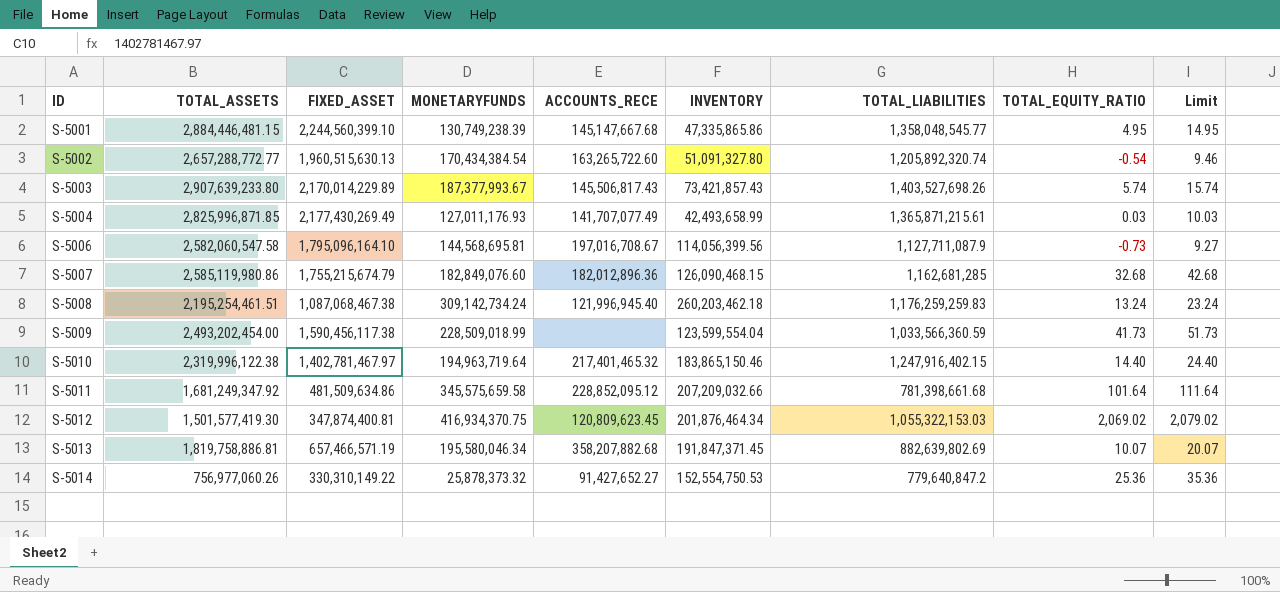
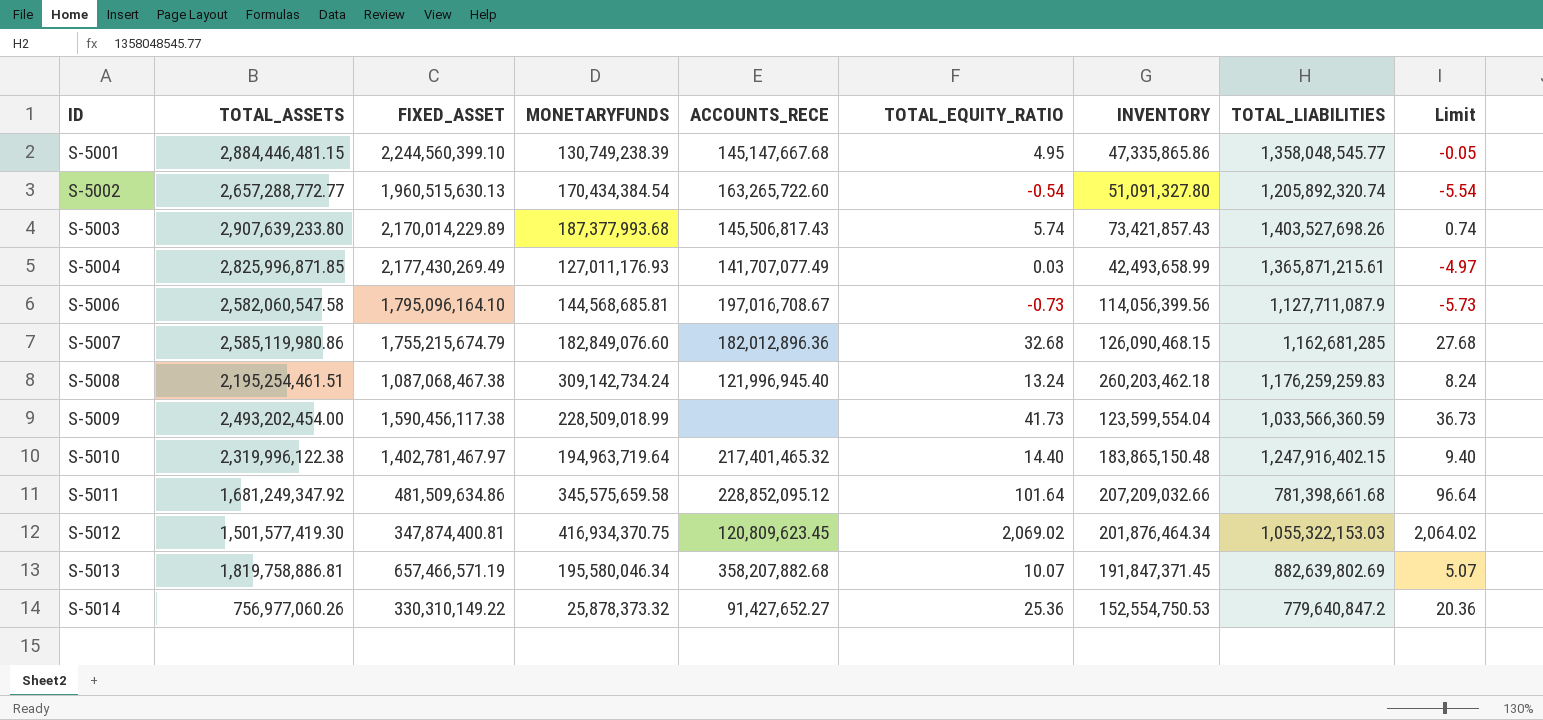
column TOTAL_EQUITY_RATIO | position: 8 -> 6
column Limit | formula: [TOTAL_EQUITY_RATIO] + 10 -> [TOTAL_EQUITY_RATIO] - 5
S-5003 | MONETARYFUNDS: 187,377,993.67 -> 187,377,993.68
S-5006 | MONETARYFUNDS: 144,568,695.81 -> 144,568,685.81
S-5010 | INVENTORY: 183,865,150.46 -> 183,865,150.48

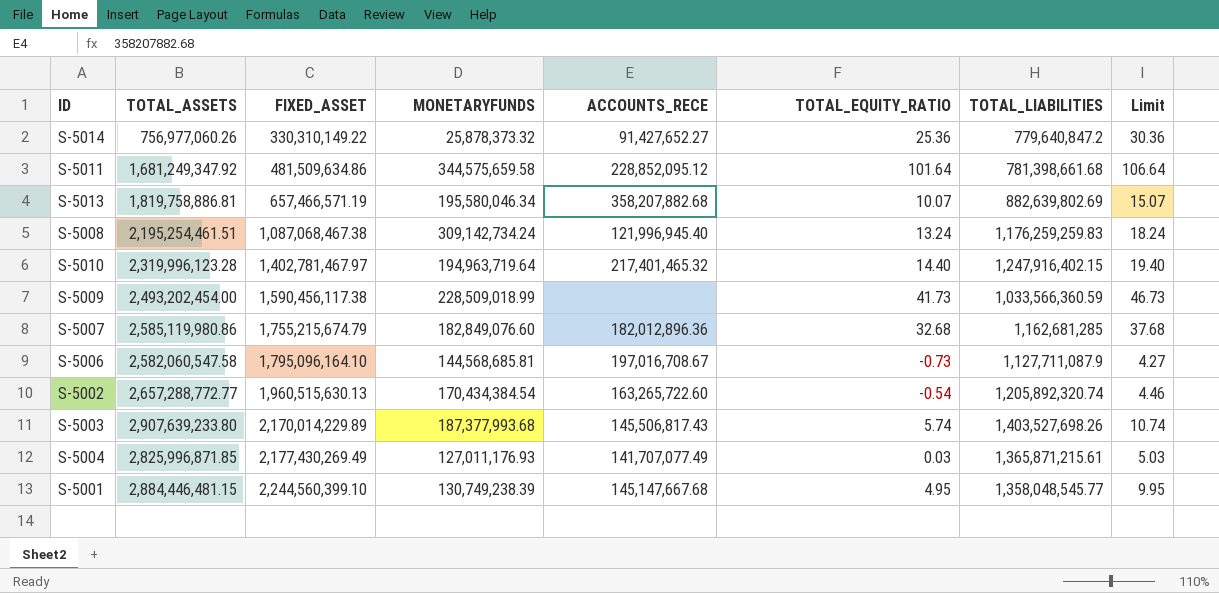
row order: ID ascending -> FIXED_ASSET ascending
column INVENTORY | position: 7 -> none
column Limit | formula: [TOTAL_EQUITY_RATIO] - 5 -> [TOTAL_EQUITY_RATIO] + 5
row S-5012: 1,501,577,419.30 | 347,874,400.81 | 416,934,370.75 | 120,809,623.45 | 2,069.02 | 201,876,464.34 | 1,055,322,153.03 | 2,064.02 -> none
S-5011 | MONETARYFUNDS: 345,575,659.58 -> 344,575,659.58
S-5010 | TOTAL_ASSETS: 2,319,996,122.38 -> 2,319,996,123.28

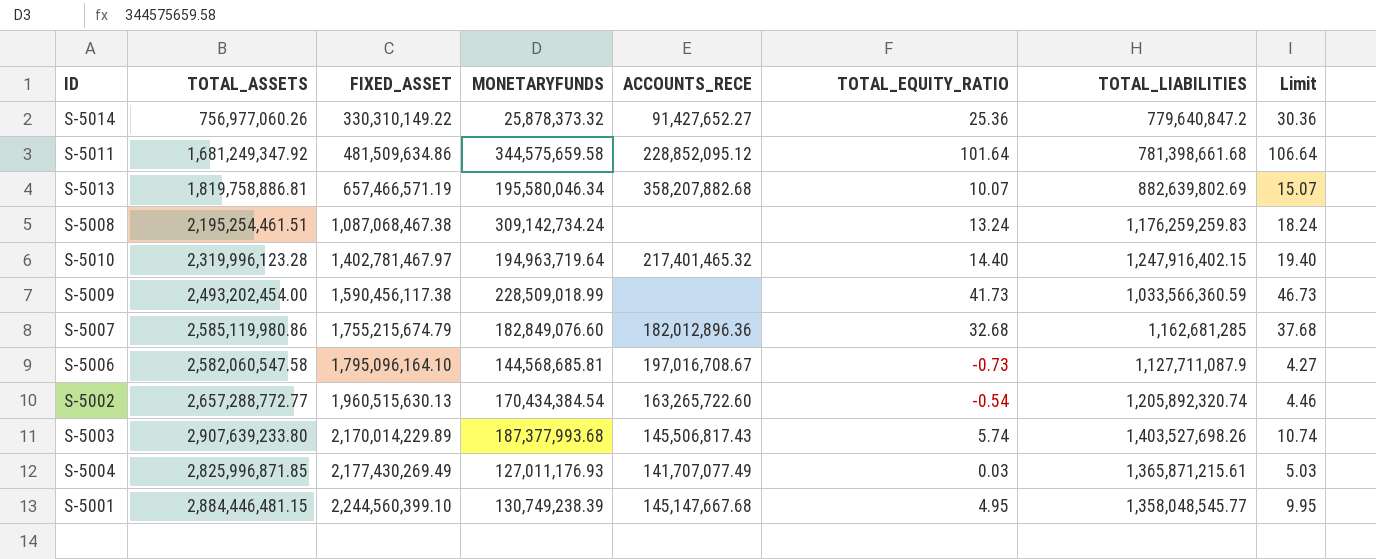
S-5008 | ACCOUNTS_RECE: 121,996,945.40 -> none

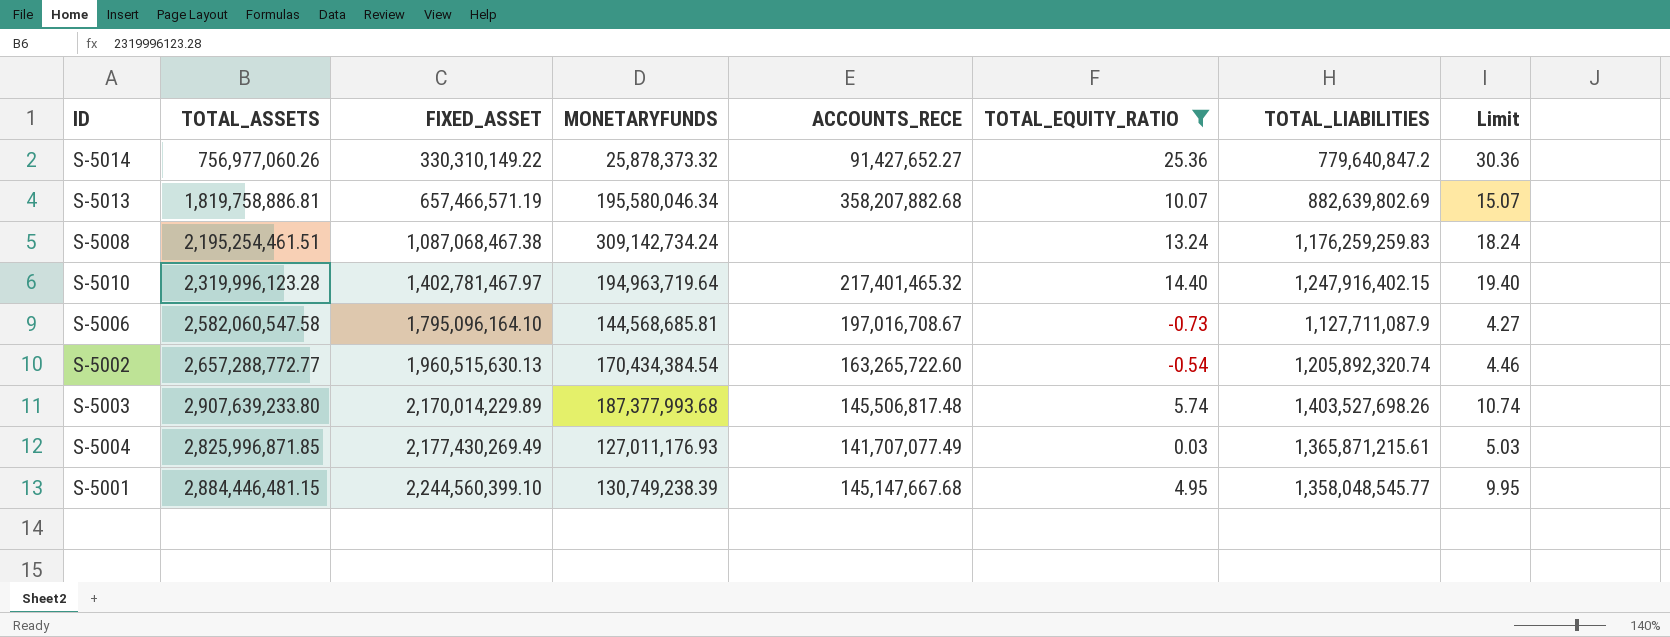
filter: none -> TOTAL_EQUITY_RATIO <= 25.36
S-5003 | ACCOUNTS_RECE: 145,506,817.43 -> 145,506,817.48

